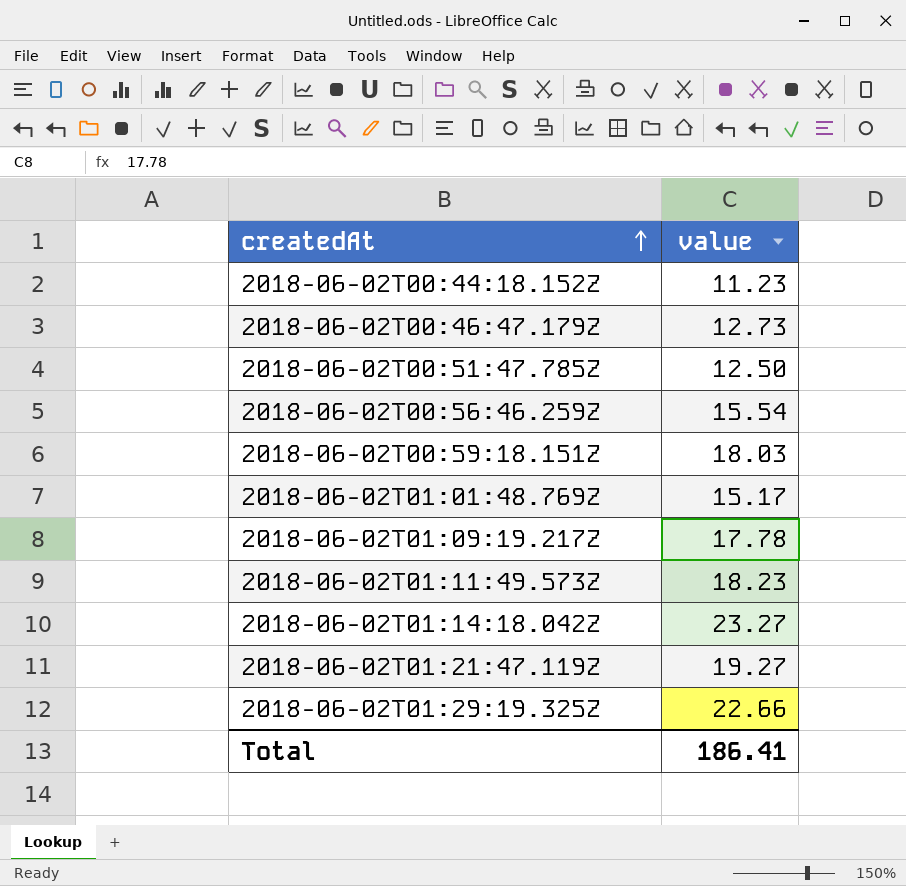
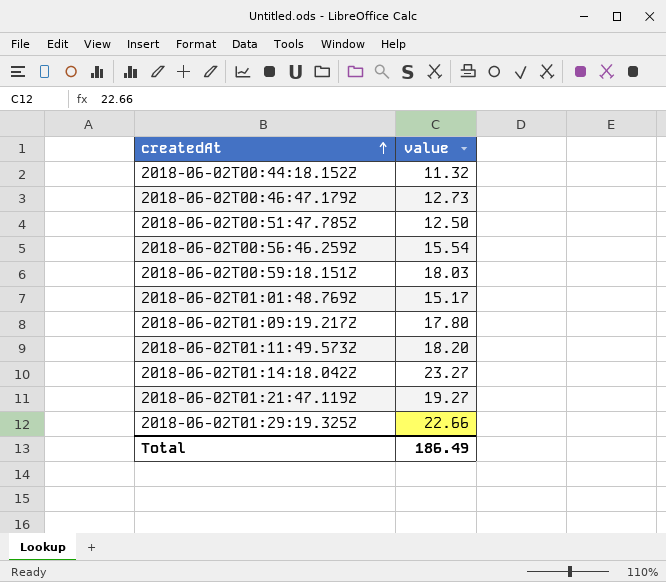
2018-06-02T00:44:18.152Z | value: 11.23 -> 11.32
2018-06-02T01:09:19.217Z | value: 17.78 -> 17.80
2018-06-02T01:11:49.573Z | value: 18.23 -> 18.20
Total | value: 186.41 -> 186.49

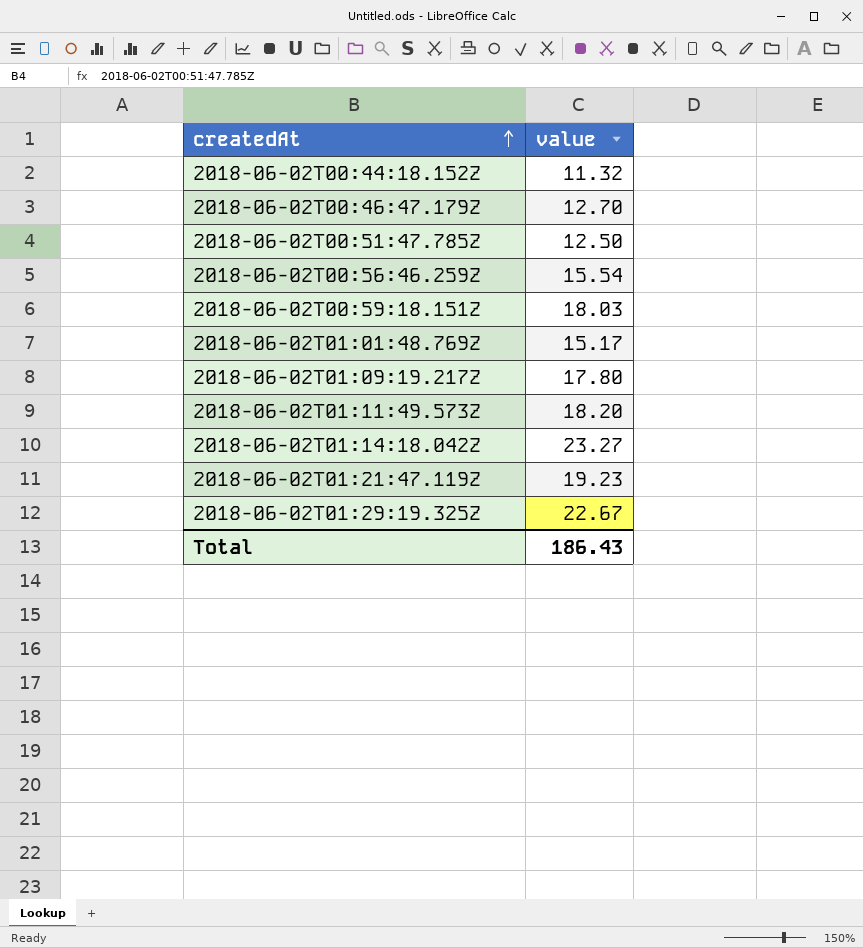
2018-06-02T00:46:47.179Z | value: 12.73 -> 12.70
2018-06-02T01:21:47.119Z | value: 19.27 -> 19.23
2018-06-02T01:29:19.325Z | value: 22.66 -> 22.67
Total | value: 186.49 -> 186.43

